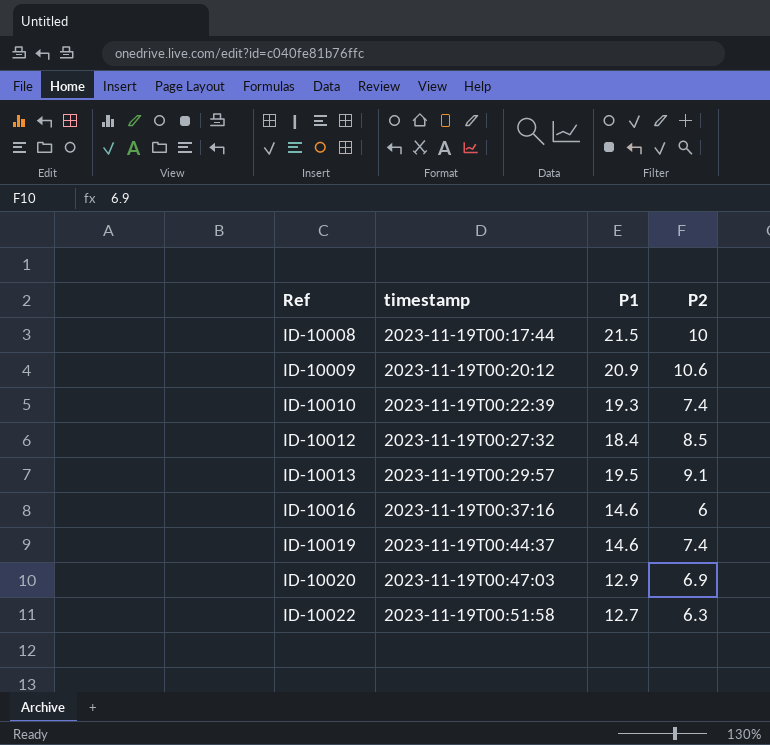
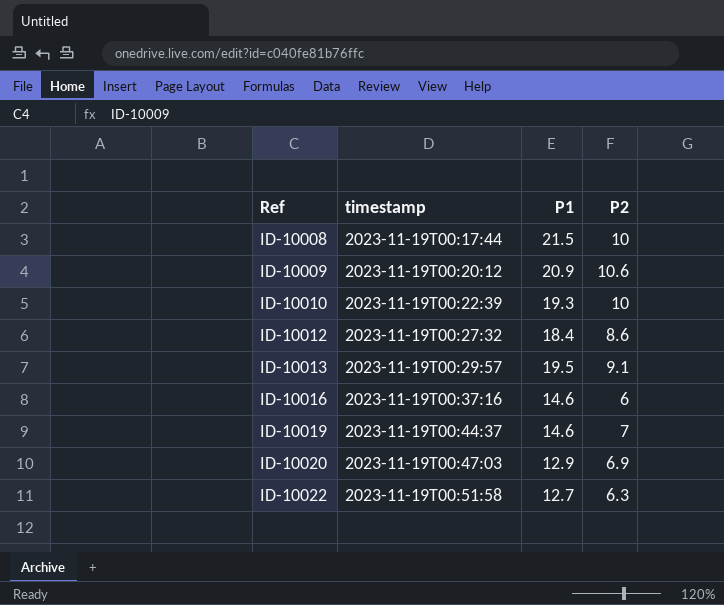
ID-10010 | P2: 7.4 -> 10
ID-10012 | P2: 8.5 -> 8.6
ID-10019 | P2: 7.4 -> 7

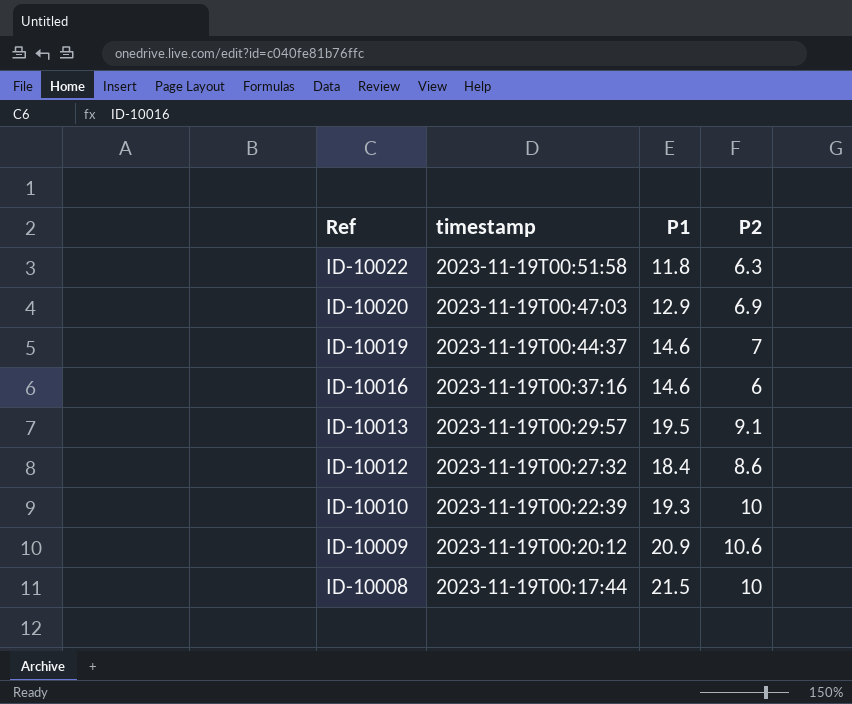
row order: Ref ascending -> Ref descending
ID-10022 | P1: 12.7 -> 11.8

